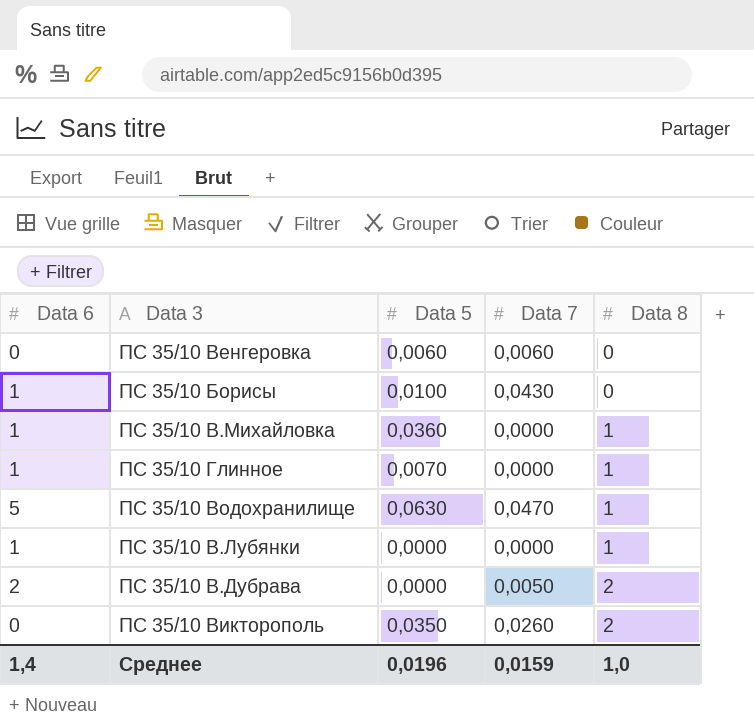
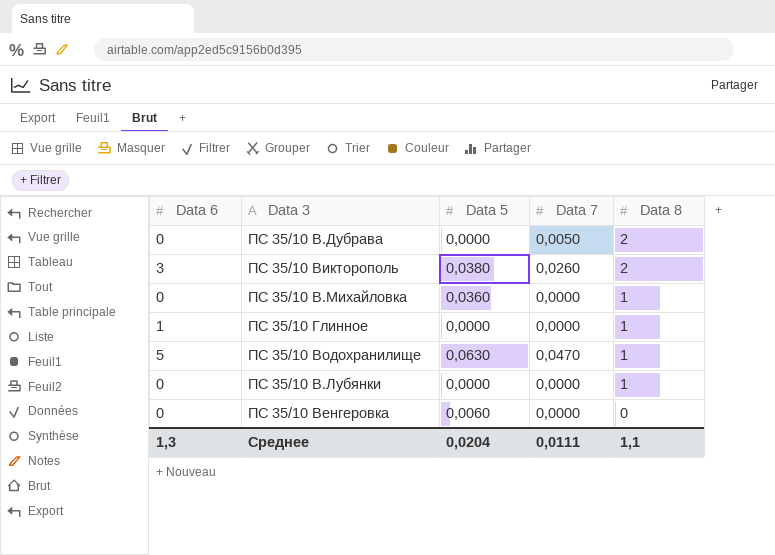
row order: Data 8 ascending -> Data 8 descending
row ПС 35/10 Борисы: 1 | 0,0100 | 0,0430 | 0 -> none
ПС 35/10 В.Дубрава | Data 6: 2 -> 0
ПС 35/10 Викторополь | Data 6: 0 -> 3
ПС 35/10 Викторополь | Data 5: 0,0350 -> 0,0380
ПС 35/10 В.Михайловка | Data 6: 1 -> 0
ПС 35/10 Глинное | Data 5: 0,0070 -> 0,0000
ПС 35/10 В.Лубянки | Data 6: 1 -> 0
ПС 35/10 Венгеровка | Data 7: 0,0060 -> 0,0000
Среднее | Data 6: 1,4 -> 1,3
Среднее | Data 5: 0,0196 -> 0,0204
Среднее | Data 7: 0,0159 -> 0,0111
Среднее | Data 8: 1,0 -> 1,1

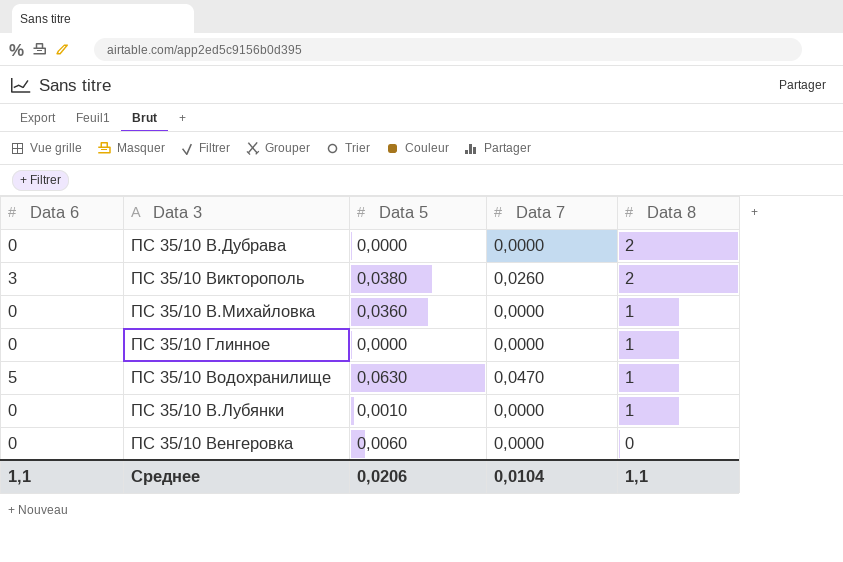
ПС 35/10 В.Дубрава | Data 7: 0,0050 -> 0,0000
ПС 35/10 Глинное | Data 6: 1 -> 0
ПС 35/10 В.Лубянки | Data 5: 0,0000 -> 0,0010
Среднее | Data 6: 1,3 -> 1,1
Среднее | Data 5: 0,0204 -> 0,0206
Среднее | Data 7: 0,0111 -> 0,0104

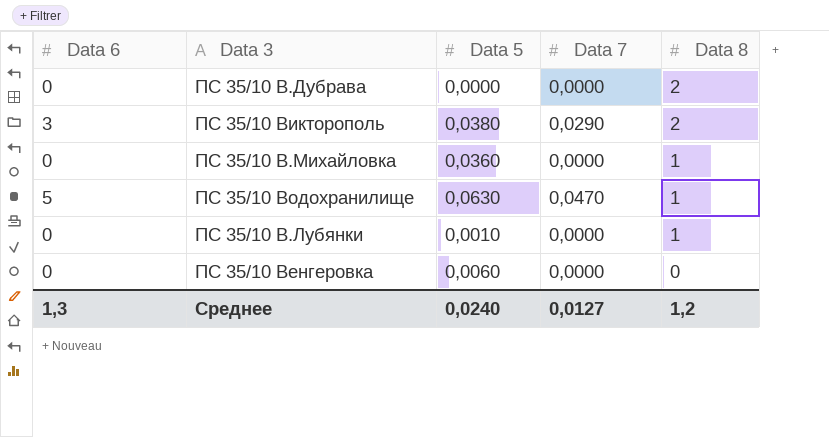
row ПС 35/10 Глинное: 0 | 0,0000 | 0,0000 | 1 -> none
ПС 35/10 Викторополь | Data 7: 0,0260 -> 0,0290
Среднее | Data 6: 1,1 -> 1,3
Среднее | Data 5: 0,0206 -> 0,0240
Среднее | Data 7: 0,0104 -> 0,0127
Среднее | Data 8: 1,1 -> 1,2

